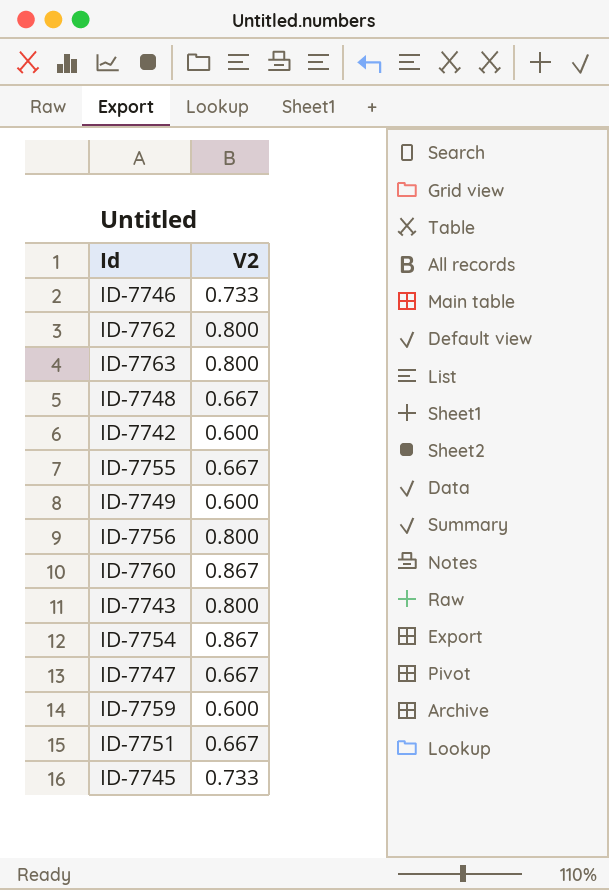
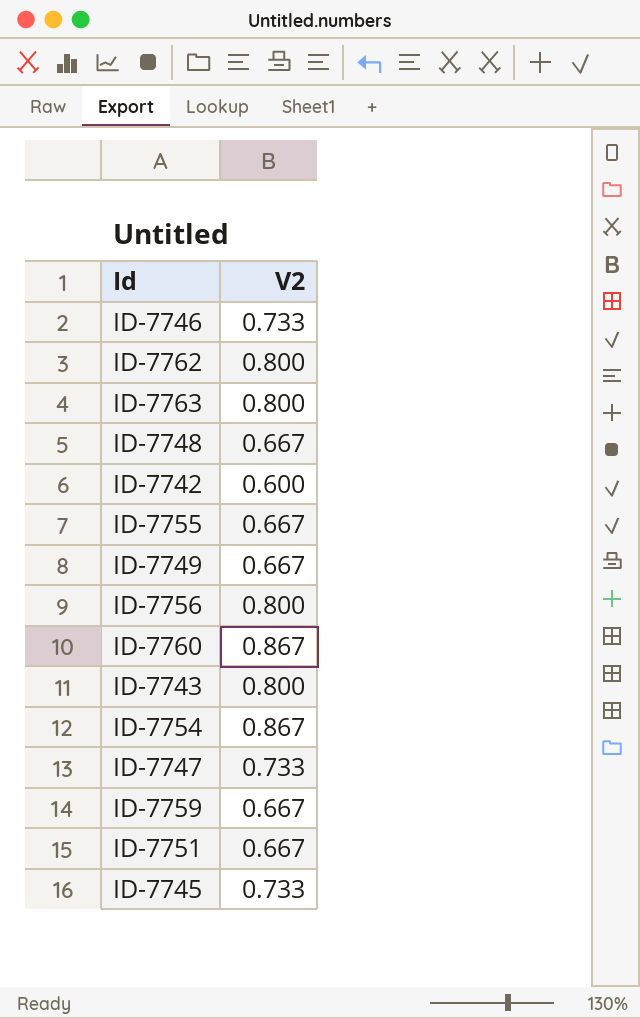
ID-7749 | V2: 0.600 -> 0.667
ID-7747 | V2: 0.667 -> 0.733
ID-7759 | V2: 0.600 -> 0.667

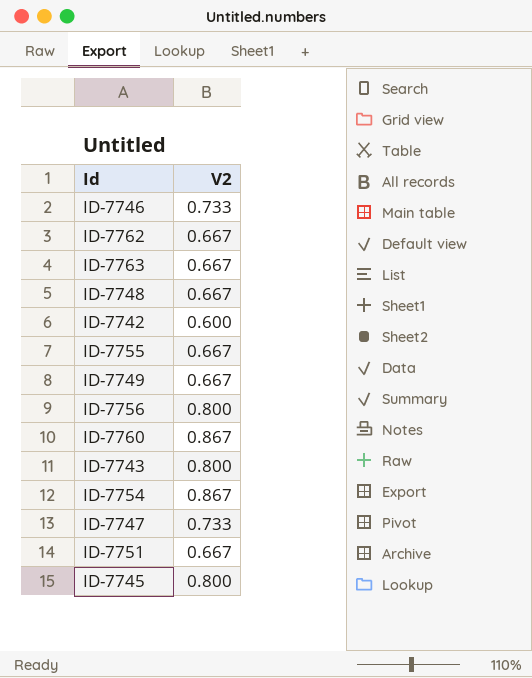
row ID-7759: 0.667 -> none
ID-7762 | V2: 0.800 -> 0.667
ID-7763 | V2: 0.800 -> 0.667
ID-7745 | V2: 0.733 -> 0.800

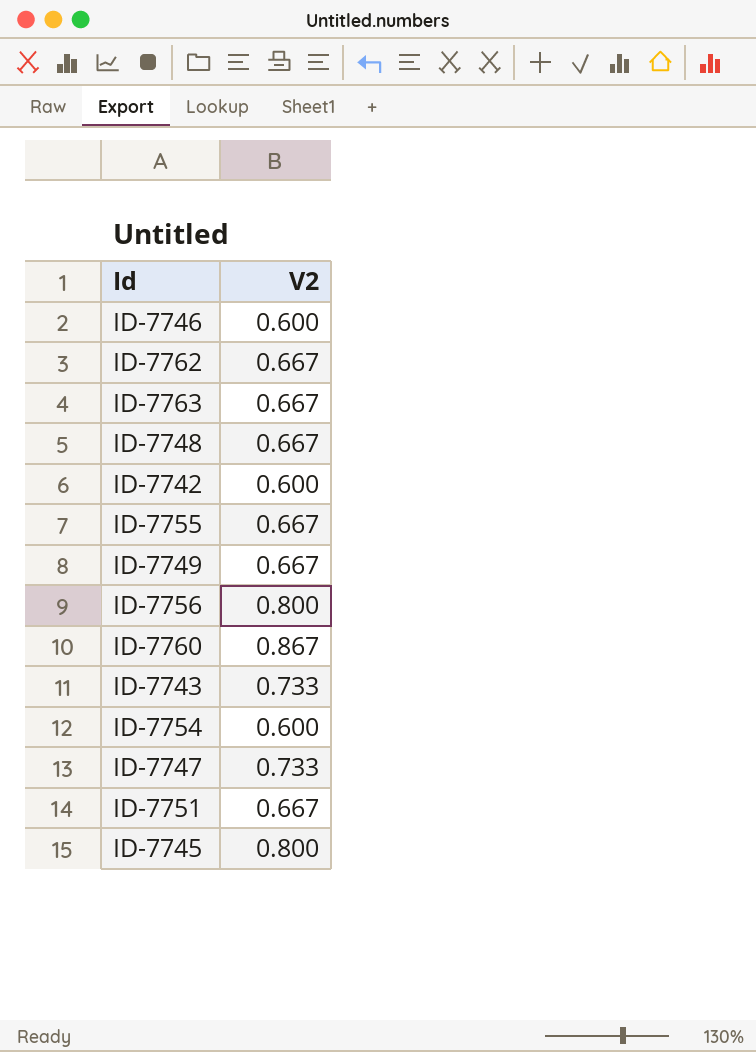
ID-7746 | V2: 0.733 -> 0.600
ID-7743 | V2: 0.800 -> 0.733
ID-7754 | V2: 0.867 -> 0.600

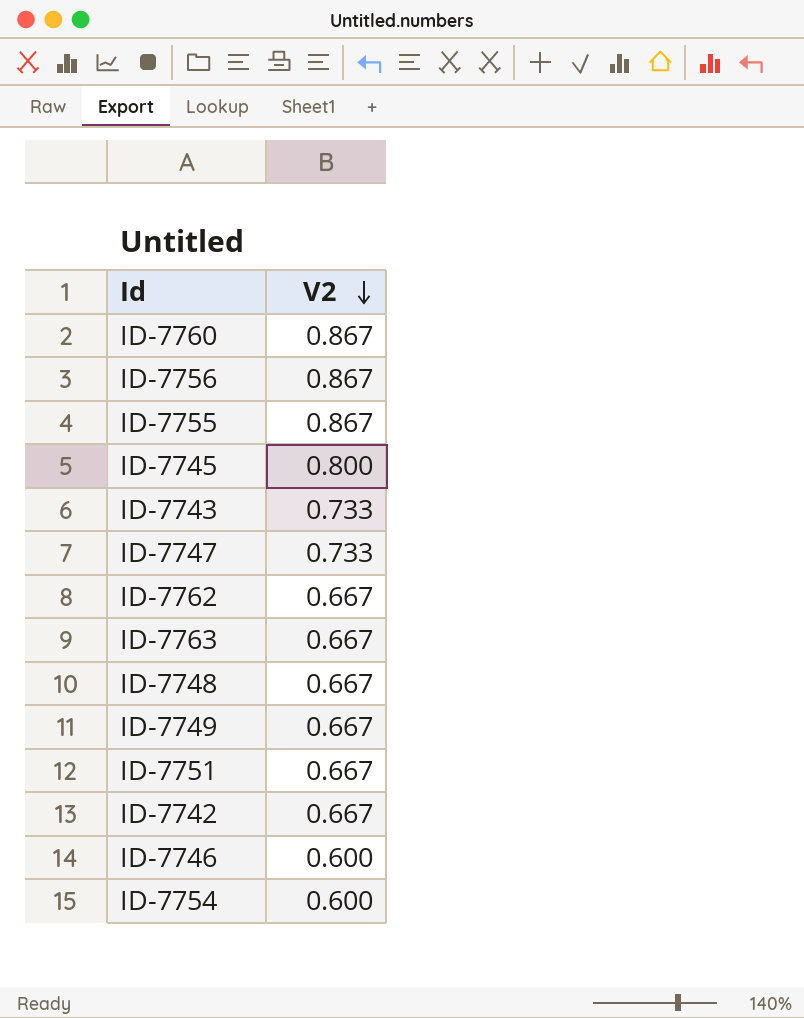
row order: none -> V2 descending
ID-7756 | V2: 0.800 -> 0.867
ID-7755 | V2: 0.667 -> 0.867
ID-7742 | V2: 0.600 -> 0.667

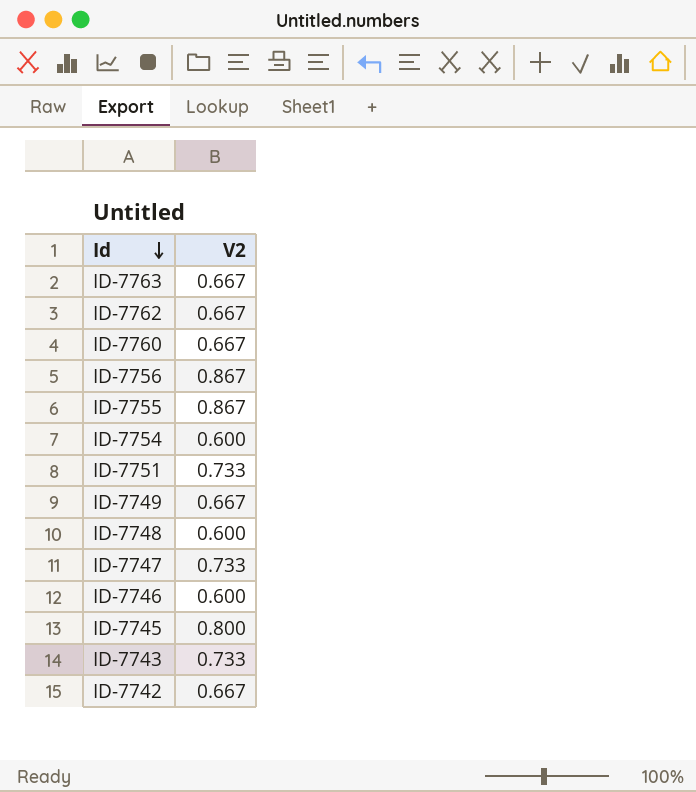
row order: V2 descending -> Id descending
ID-7760 | V2: 0.867 -> 0.667
ID-7751 | V2: 0.667 -> 0.733
ID-7748 | V2: 0.667 -> 0.600

